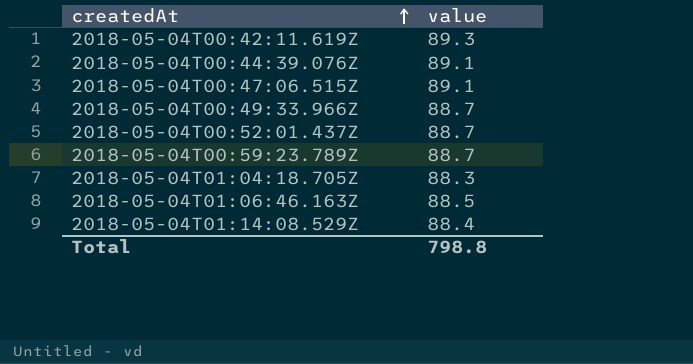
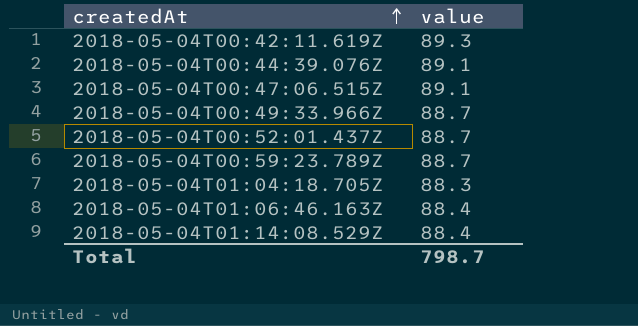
2018-05-04T01:06:46.163Z | value: 88.5 -> 88.4
Total | value: 798.8 -> 798.7

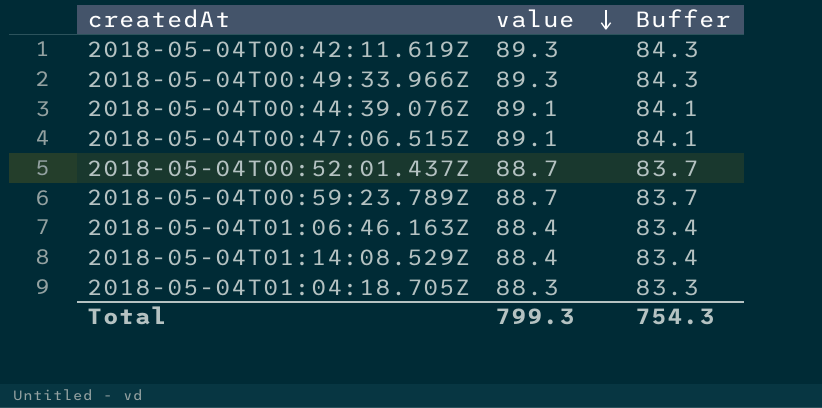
row order: createdAt ascending -> value descending
column Buffer | formula: none -> [value] - 5
2018-05-04T00:49:33.966Z | value: 88.7 -> 89.3
Total | value: 798.7 -> 799.3

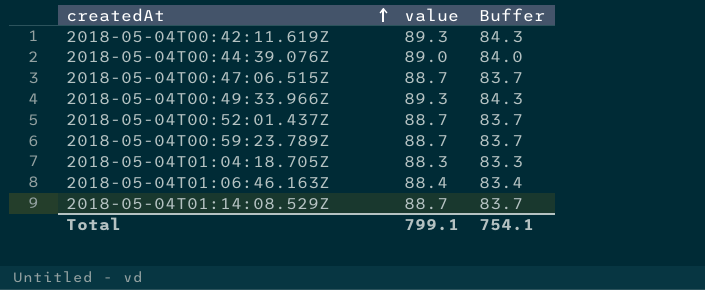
row order: value descending -> createdAt ascending
2018-05-04T00:44:39.076Z | value: 89.1 -> 89.0
2018-05-04T00:44:39.076Z | Buffer: 84.1 -> 84.0
2018-05-04T00:47:06.515Z | value: 89.1 -> 88.7
2018-05-04T00:47:06.515Z | Buffer: 84.1 -> 83.7
2018-05-04T01:14:08.529Z | value: 88.4 -> 88.7
2018-05-04T01:14:08.529Z | Buffer: 83.4 -> 83.7
Total | value: 799.3 -> 799.1
Total | Buffer: 754.3 -> 754.1

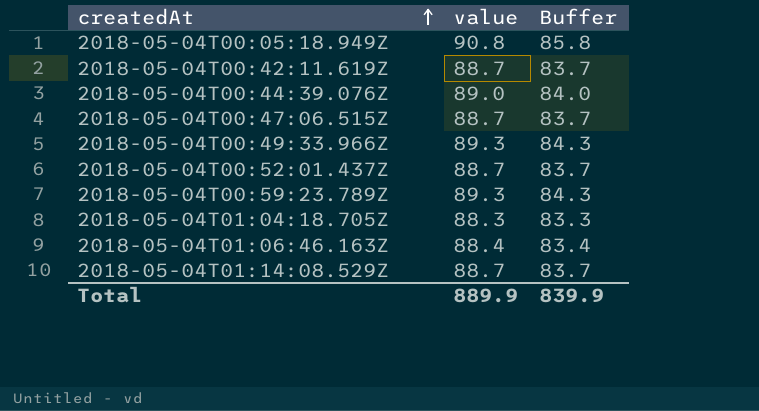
row 2018-05-04T00:05:18.949Z: none -> 90.8 | 85.8
2018-05-04T00:42:11.619Z | value: 89.3 -> 88.7
2018-05-04T00:42:11.619Z | Buffer: 84.3 -> 83.7
2018-05-04T00:59:23.789Z | value: 88.7 -> 89.3
2018-05-04T00:59:23.789Z | Buffer: 83.7 -> 84.3
Total | value: 799.1 -> 889.9
Total | Buffer: 754.1 -> 839.9

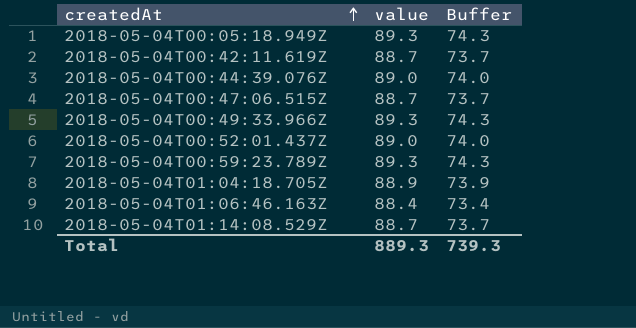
column Buffer | formula: [value] - 5 -> [value] - 15
2018-05-04T00:05:18.949Z | value: 90.8 -> 89.3
2018-05-04T00:52:01.437Z | value: 88.7 -> 89.0
2018-05-04T01:04:18.705Z | value: 88.3 -> 88.9
Total | value: 889.9 -> 889.3
Total | Buffer: 839.9 -> 739.3

